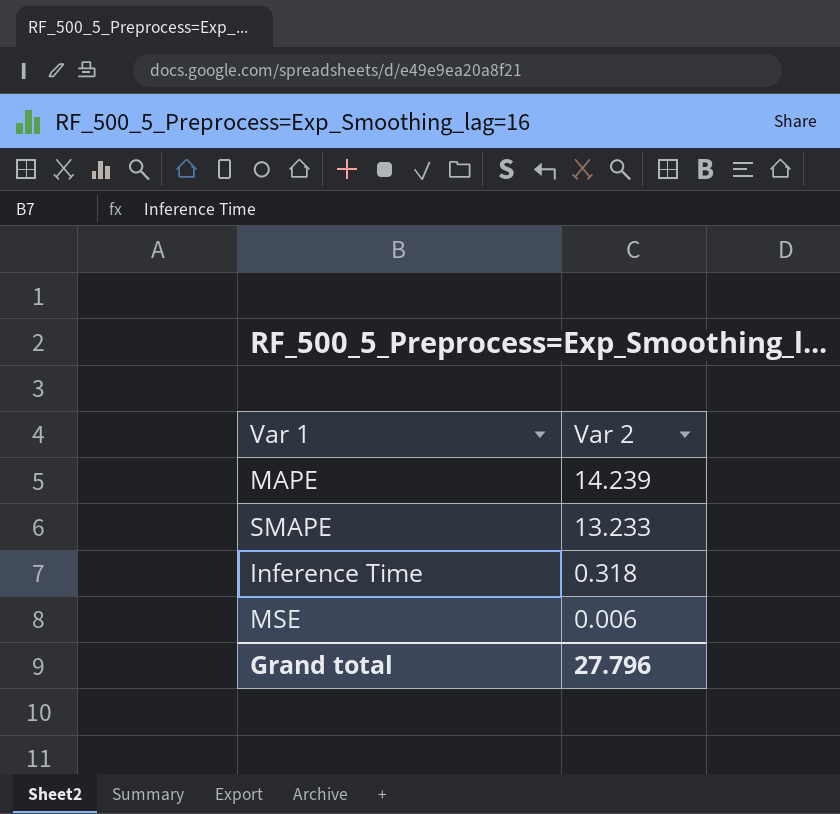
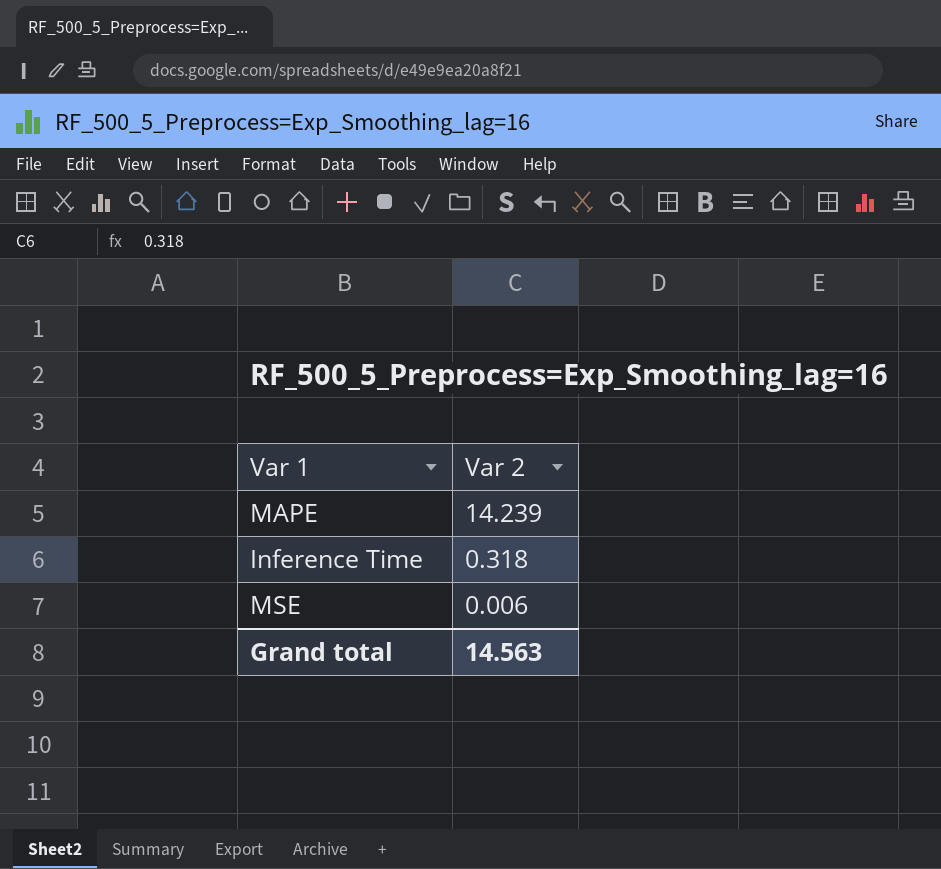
row SMAPE: 13.233 -> none
Grand total | Var 2: 27.796 -> 14.563

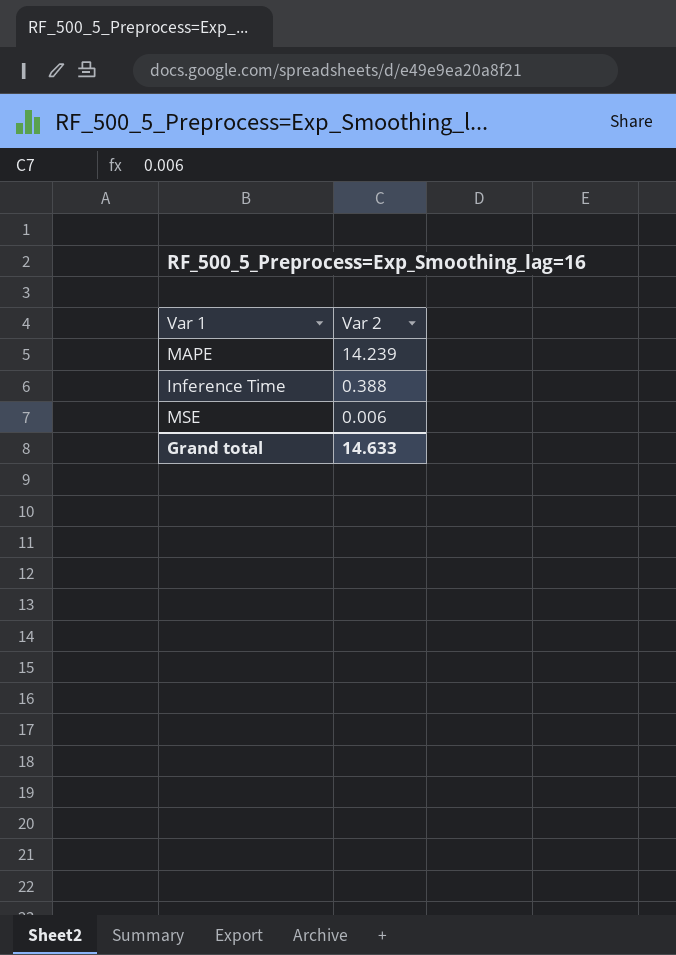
Inference Time | Var 2: 0.318 -> 0.388
Grand total | Var 2: 14.563 -> 14.633

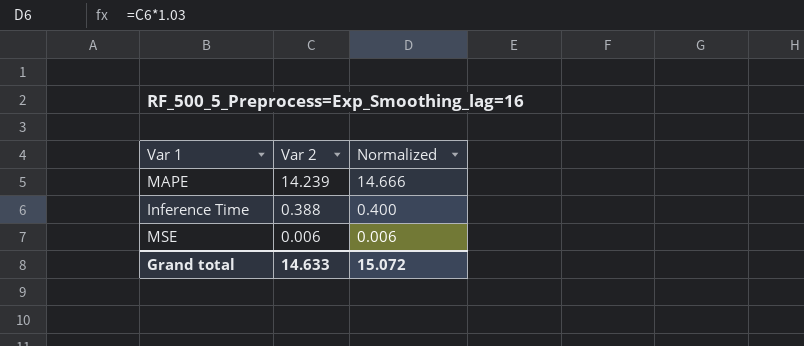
column Normalized | formula: none -> [Var 2] * 1.03

